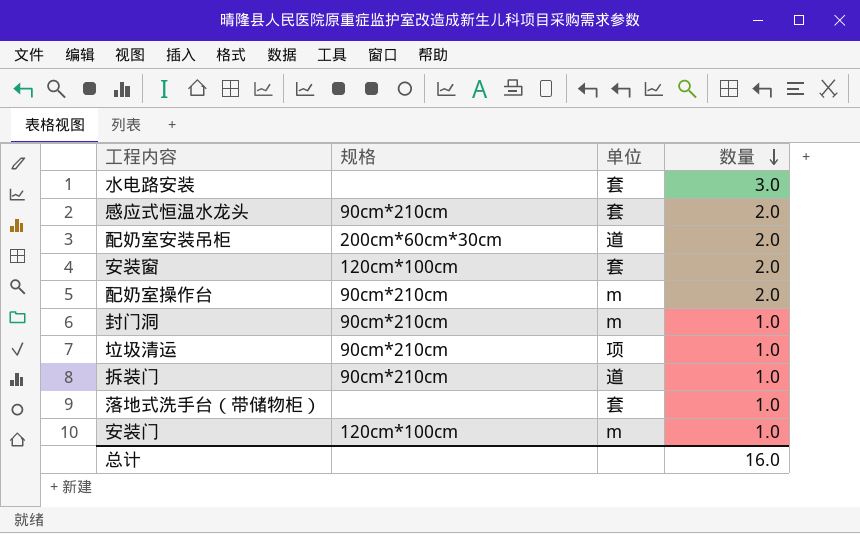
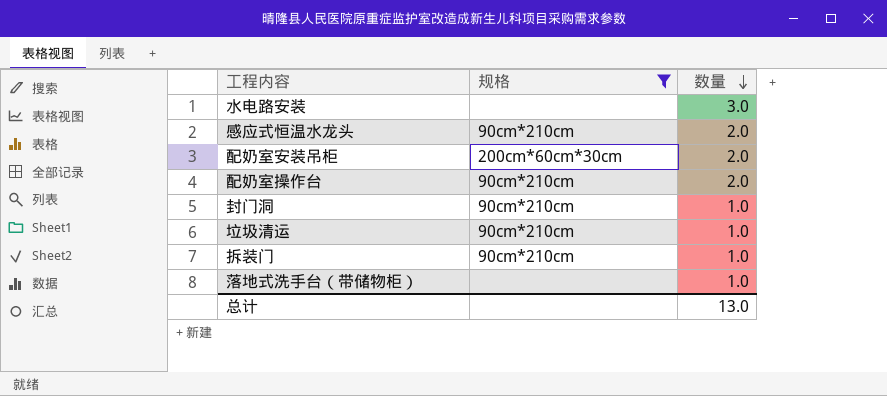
filter: none -> 规格 != 120cm*100cm
column 单位 | position: 3 -> none
总计 | 数量: 16.0 -> 13.0

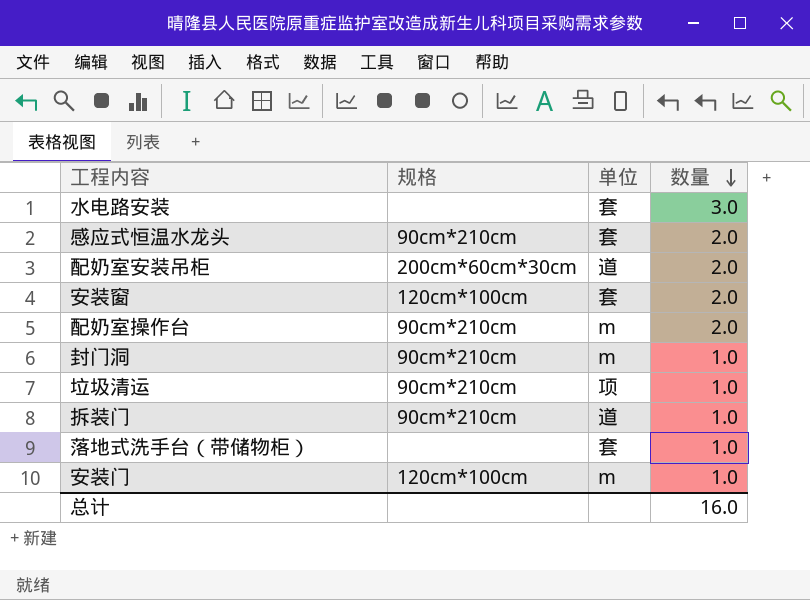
filter: 规格 != 120cm*100cm -> none
column 单位 | position: none -> 3
总计 | 数量: 13.0 -> 16.0

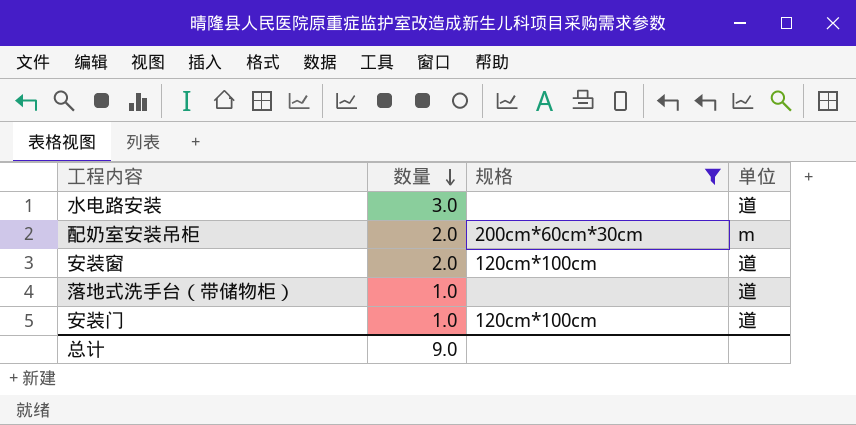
filter: none -> 规格 != 90cm*210cm
column 数量 | position: 4 -> 2
水电路安装 | 单位: 套 -> 道
配奶室安装吊柜 | 单位: 道 -> m
安装窗 | 单位: 套 -> 道
落地式洗手台（带储物柜） | 单位: 套 -> 道
安装门 | 单位: m -> 道
总计 | 数量: 16.0 -> 9.0

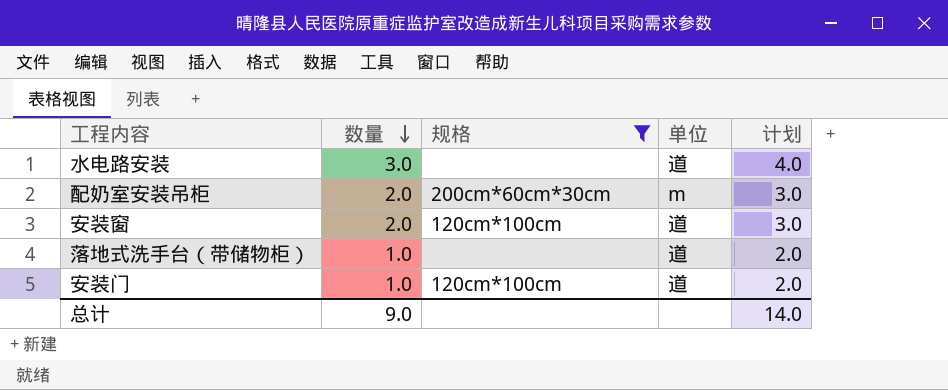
column 计划 | formula: none -> [数量] + 1

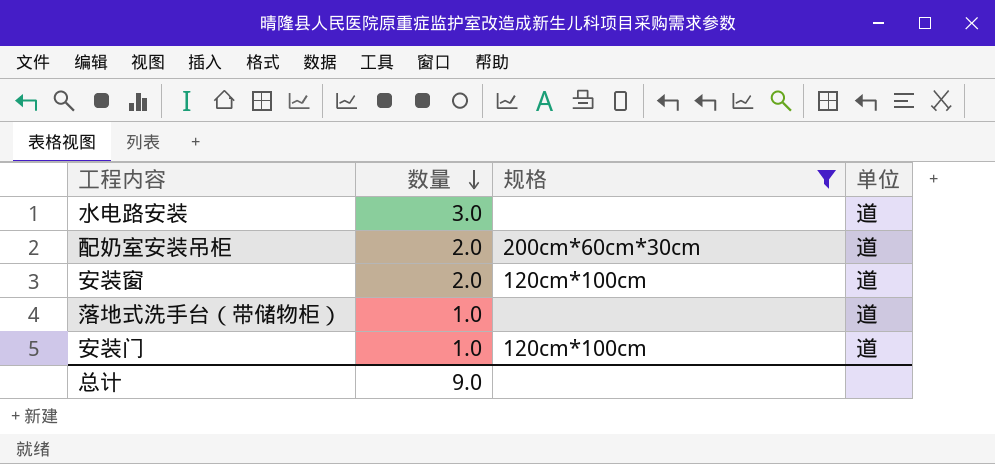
column 计划 | formula: [数量] + 1 -> none
配奶室安装吊柜 | 单位: m -> 道

